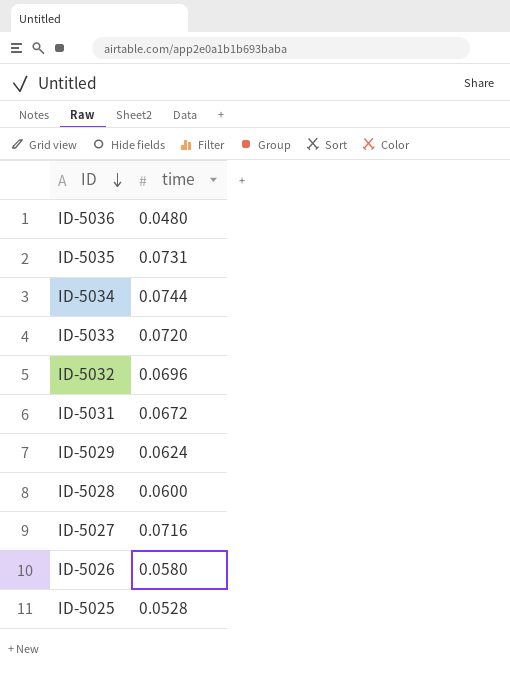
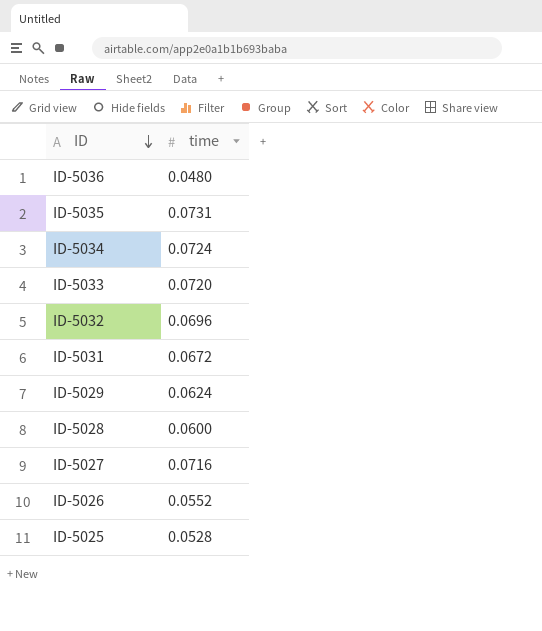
ID-5034 | time: 0.0744 -> 0.0724
ID-5026 | time: 0.0580 -> 0.0552

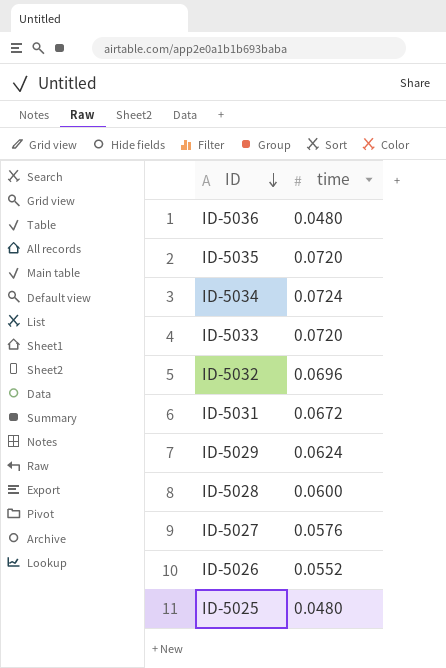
ID-5035 | time: 0.0731 -> 0.0720
ID-5027 | time: 0.0716 -> 0.0576
ID-5025 | time: 0.0528 -> 0.0480

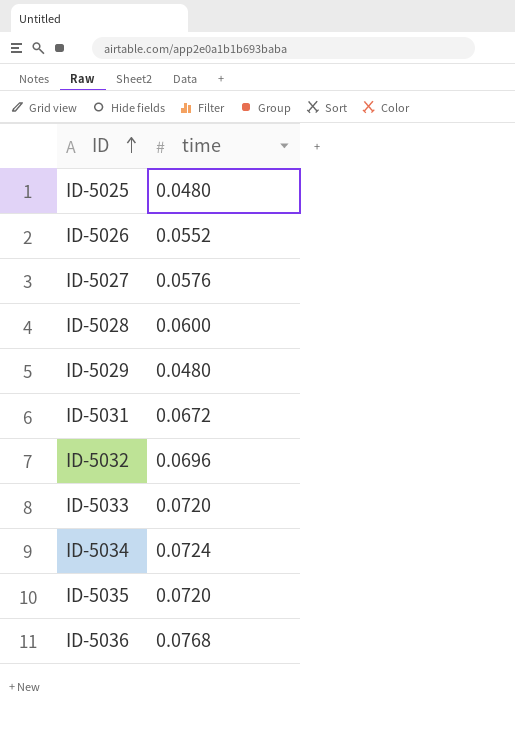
row order: ID descending -> ID ascending
ID-5029 | time: 0.0624 -> 0.0480
ID-5036 | time: 0.0480 -> 0.0768

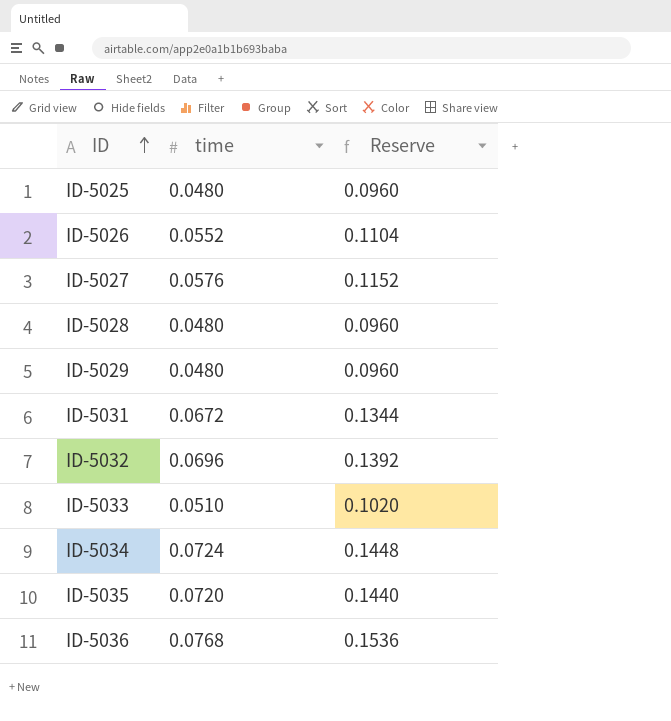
column Reserve | formula: none -> [time] * 2
ID-5028 | time: 0.0600 -> 0.0480
ID-5033 | time: 0.0720 -> 0.0510

